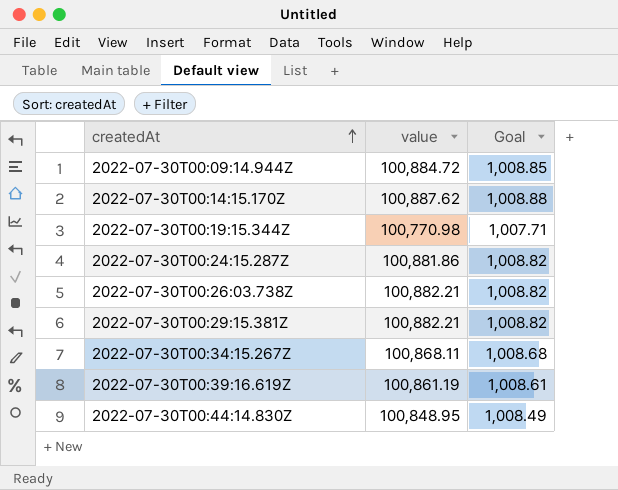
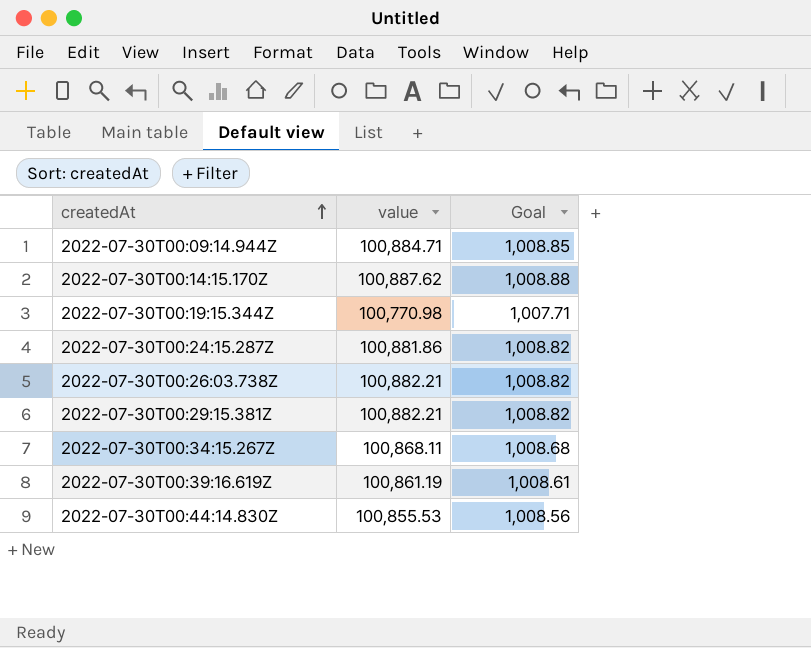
2022-07-30T00:09:14.944Z | value: 100,884.72 -> 100,884.71
2022-07-30T00:44:14.830Z | value: 100,848.95 -> 100,855.53
2022-07-30T00:44:14.830Z | Goal: 1,008.49 -> 1,008.56

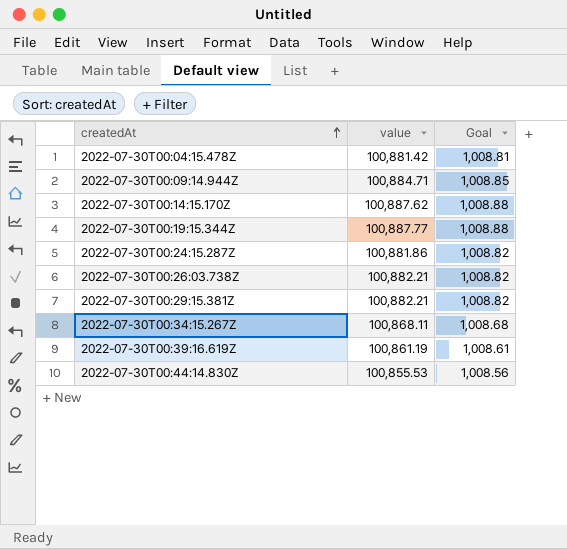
row 2022-07-30T00:04:15.478Z: none -> 100,881.42 | 1,008.81
2022-07-30T00:19:15.344Z | value: 100,770.98 -> 100,887.77
2022-07-30T00:19:15.344Z | Goal: 1,007.71 -> 1,008.88

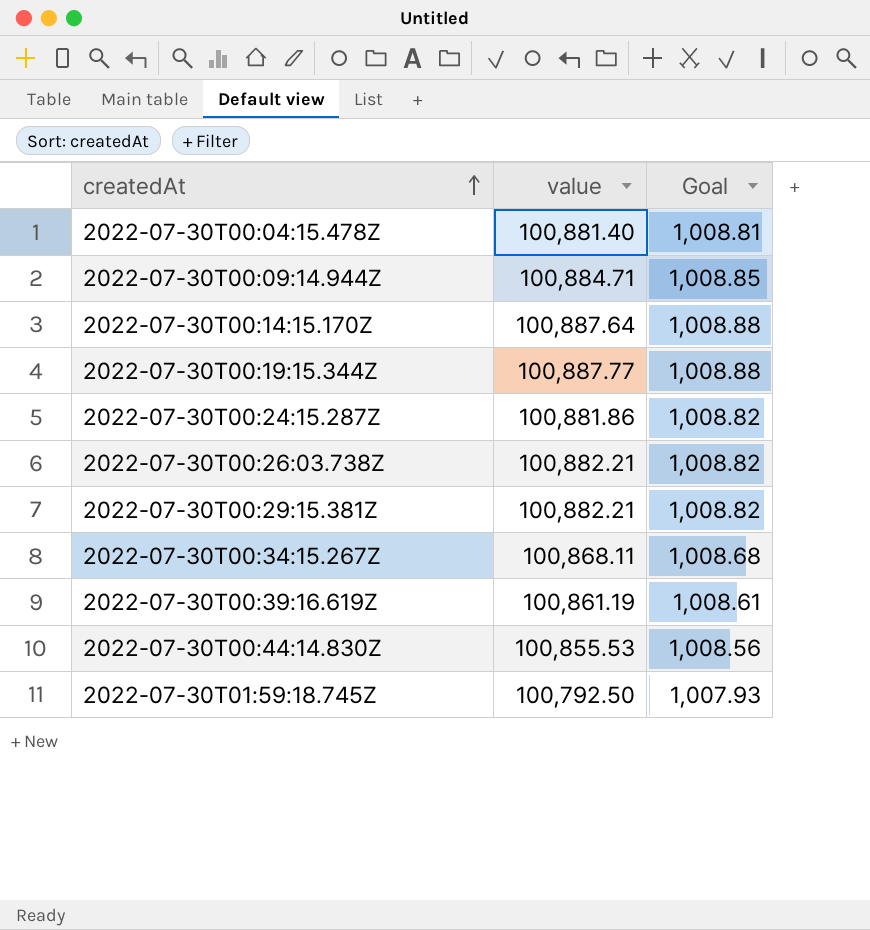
2022-07-30T00:04:15.478Z | value: 100,881.42 -> 100,881.40
2022-07-30T00:14:15.170Z | value: 100,887.62 -> 100,887.64
row 2022-07-30T01:59:18.745Z: none -> 100,792.50 | 1,007.93

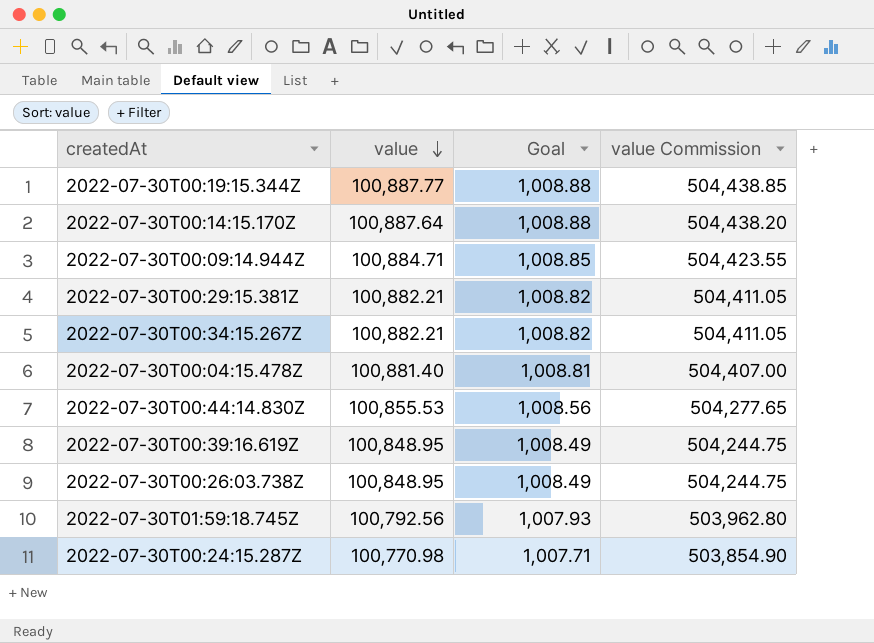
row order: createdAt ascending -> value descending
column value Commission | formula: none -> [value] * 5
2022-07-30T00:34:15.267Z | value: 100,868.11 -> 100,882.21
2022-07-30T00:34:15.267Z | Goal: 1,008.68 -> 1,008.82
2022-07-30T00:39:16.619Z | value: 100,861.19 -> 100,848.95
2022-07-30T00:39:16.619Z | Goal: 1,008.61 -> 1,008.49
2022-07-30T00:26:03.738Z | value: 100,882.21 -> 100,848.95
2022-07-30T00:26:03.738Z | Goal: 1,008.82 -> 1,008.49
2022-07-30T01:59:18.745Z | value: 100,792.50 -> 100,792.56
2022-07-30T00:24:15.287Z | value: 100,881.86 -> 100,770.98
2022-07-30T00:24:15.287Z | Goal: 1,008.82 -> 1,007.71

